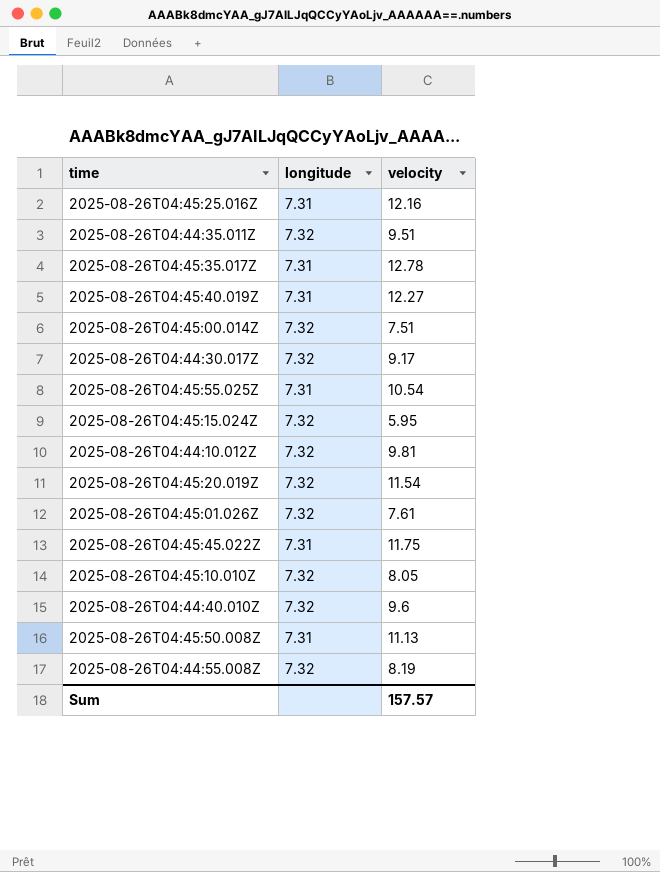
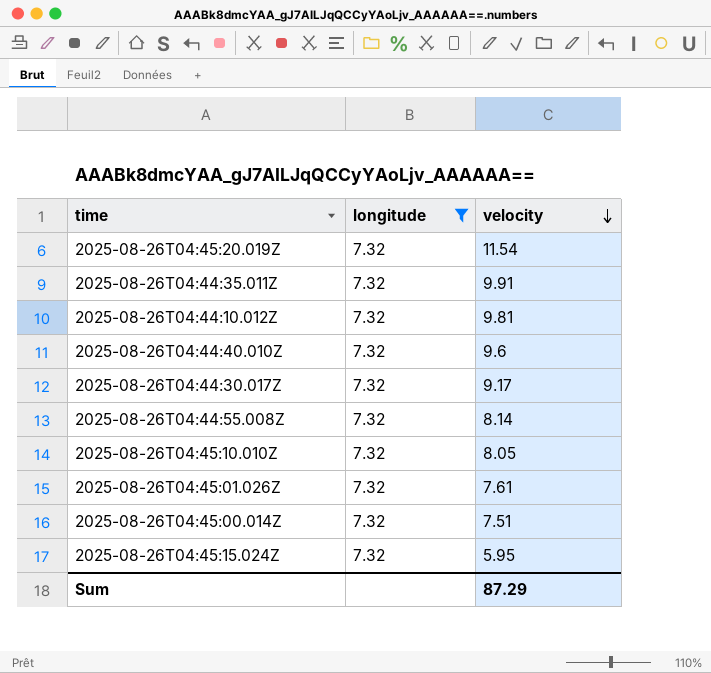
filter: none -> longitude = 7.32
row order: none -> velocity descending
2025-08-26T04:44:35.011Z | velocity: 9.51 -> 9.91
2025-08-26T04:44:55.008Z | velocity: 8.19 -> 8.14
Sum | velocity: 157.57 -> 87.29

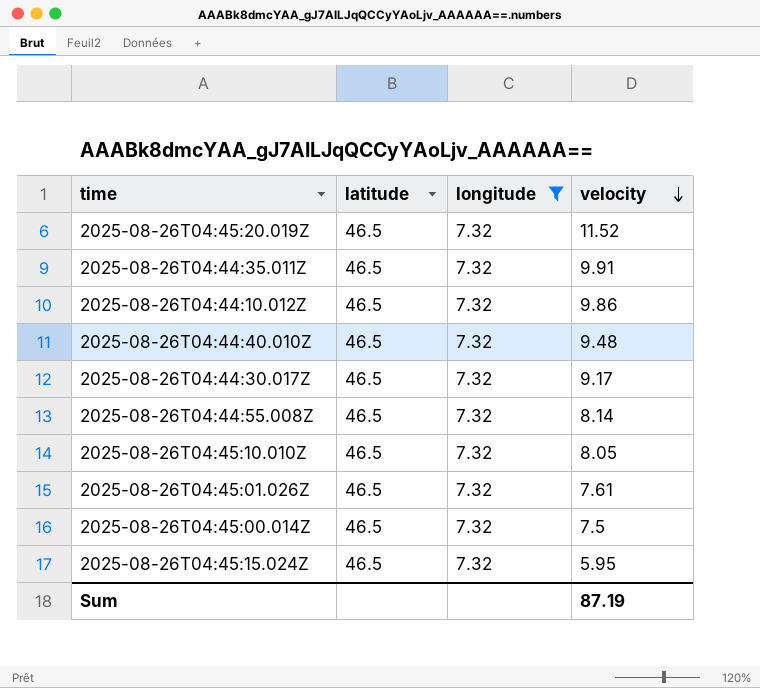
column latitude | position: none -> 2
2025-08-26T04:45:20.019Z | velocity: 11.54 -> 11.52
2025-08-26T04:44:10.012Z | velocity: 9.81 -> 9.86
2025-08-26T04:44:40.010Z | velocity: 9.6 -> 9.48
2025-08-26T04:45:00.014Z | velocity: 7.51 -> 7.5
Sum | velocity: 87.29 -> 87.19

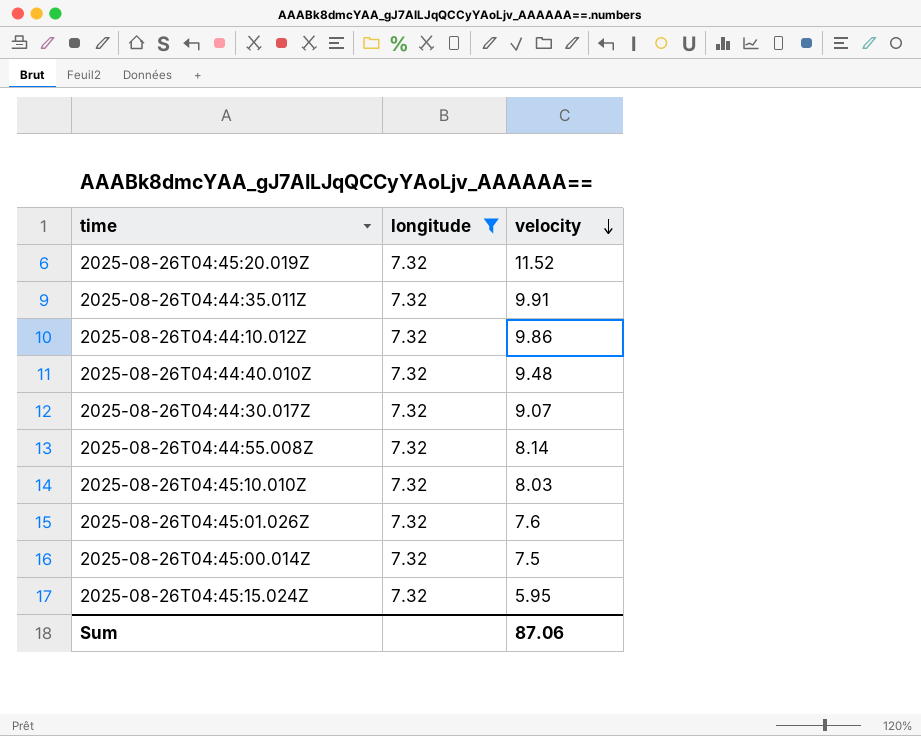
column latitude | position: 2 -> none
2025-08-26T04:44:30.017Z | velocity: 9.17 -> 9.07
2025-08-26T04:45:10.010Z | velocity: 8.05 -> 8.03
2025-08-26T04:45:01.026Z | velocity: 7.61 -> 7.6
Sum | velocity: 87.19 -> 87.06

